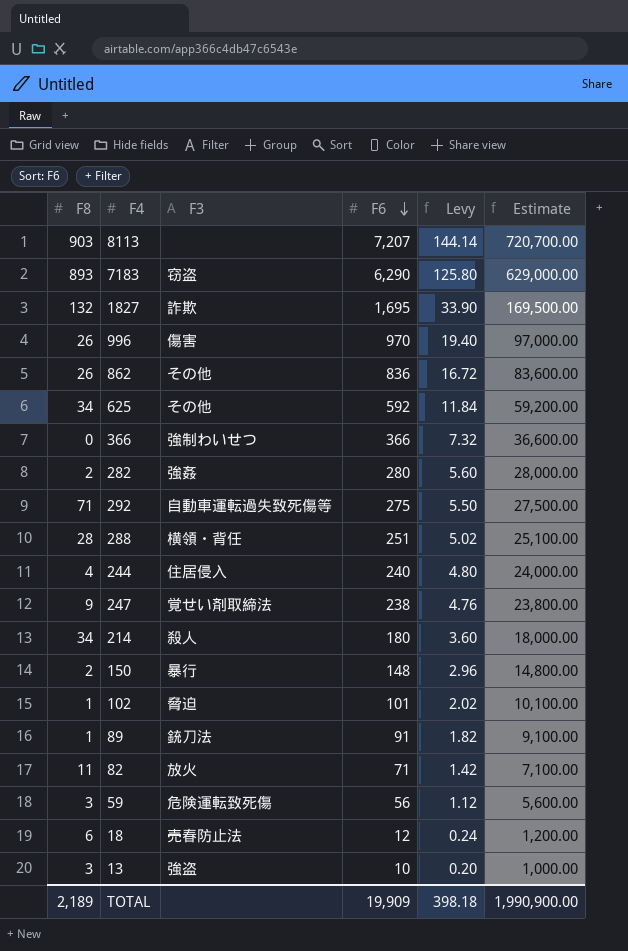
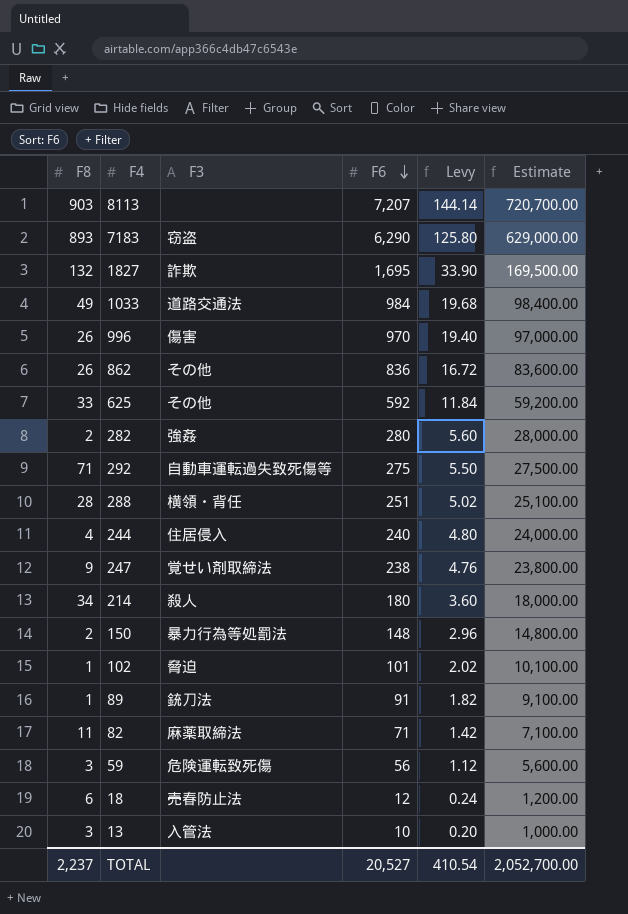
row 366: 0 | 強制わいせつ | 366 | 7.32 | 36,600.00 -> none
row 1033: none -> 49 | 道路交通法 | 984 | 19.68 | 98,400.00
625 | F8: 34 -> 33
150 | F3: 暴行 -> 暴力行為等処罰法
82 | F3: 放火 -> 麻薬取締法
13 | F3: 強盗 -> 入管法
TOTAL | F8: 2,189 -> 2,237
TOTAL | F6: 19,909 -> 20,527
TOTAL | Levy: 398.18 -> 410.54
TOTAL | Estimate: 1,990,900.00 -> 2,052,700.00

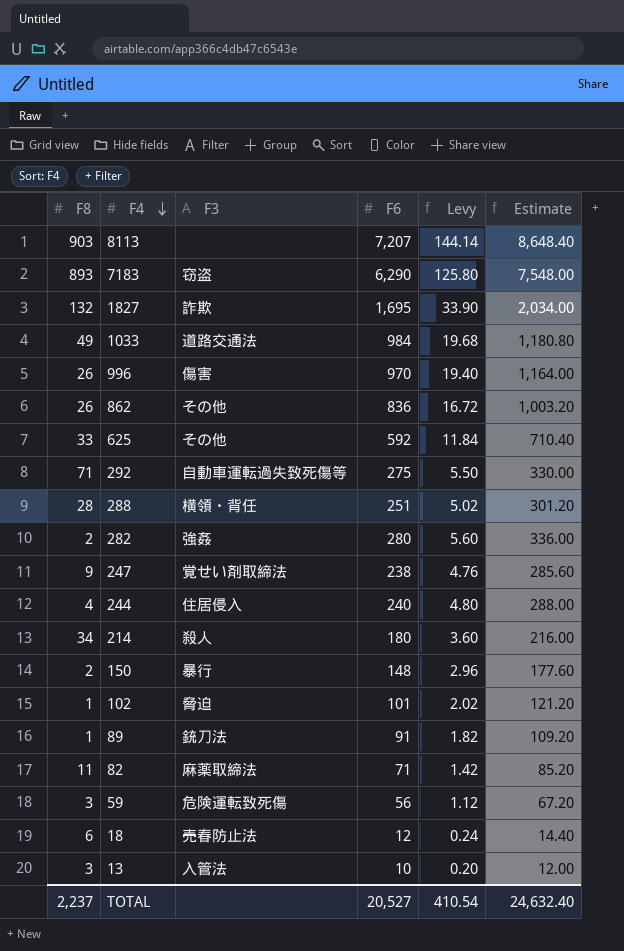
row order: F6 descending -> F4 descending
column Estimate | formula: [F6] * 100 -> [F6] * 1.2
150 | F3: 暴力行為等処罰法 -> 暴行
TOTAL | Estimate: 2,052,700.00 -> 24,632.40

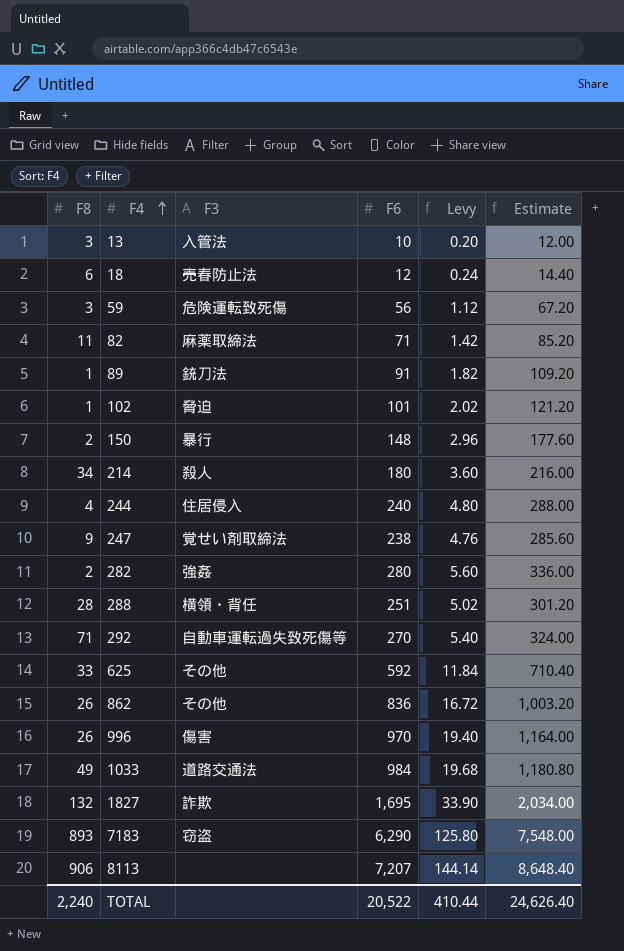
row order: F4 descending -> F4 ascending
292 | F6: 275 -> 270
292 | Levy: 5.50 -> 5.40
292 | Estimate: 330.00 -> 324.00
8113 | F8: 903 -> 906
TOTAL | F8: 2,237 -> 2,240
TOTAL | F6: 20,527 -> 20,522
TOTAL | Levy: 410.54 -> 410.44
TOTAL | Estimate: 24,632.40 -> 24,626.40

